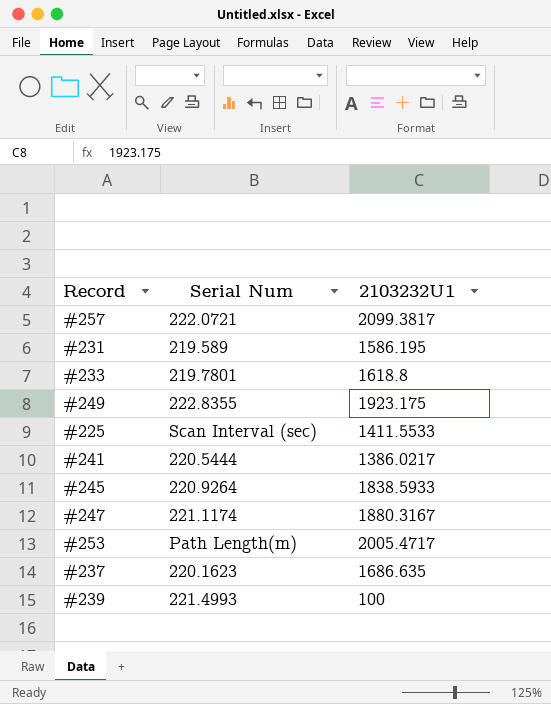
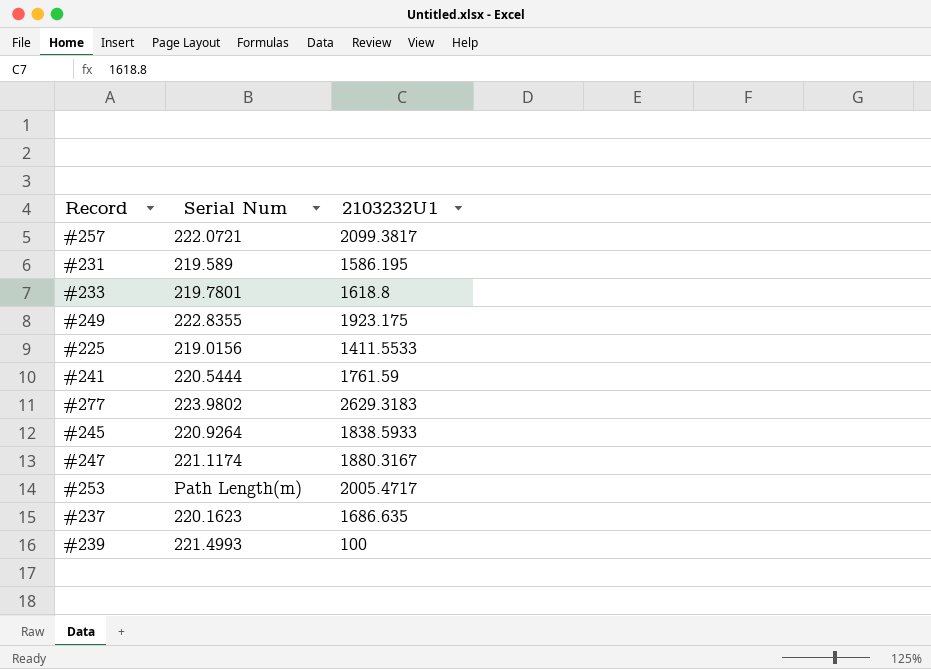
#225 | Serial Num: Scan Interval (sec) -> 219.0156
#241 | 2103232U1: 1386.0217 -> 1761.59
row #277: none -> 223.9802 | 2629.3183

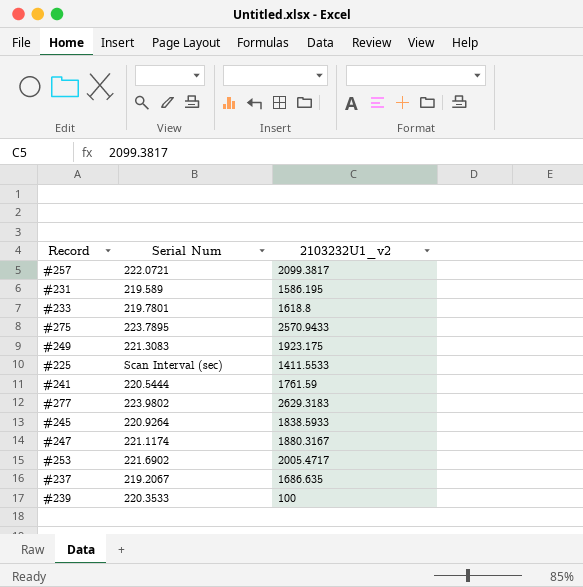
column name: 2103232U1 -> 2103232U1_v2
row #275: none -> 223.7895 | 2570.9433
#249 | Serial Num: 222.8355 -> 221.3083
#225 | Serial Num: 219.0156 -> Scan Interval (sec)
#253 | Serial Num: Path Length(m) -> 221.6902
#237 | Serial Num: 220.1623 -> 219.2067
#239 | Serial Num: 221.4993 -> 220.3533

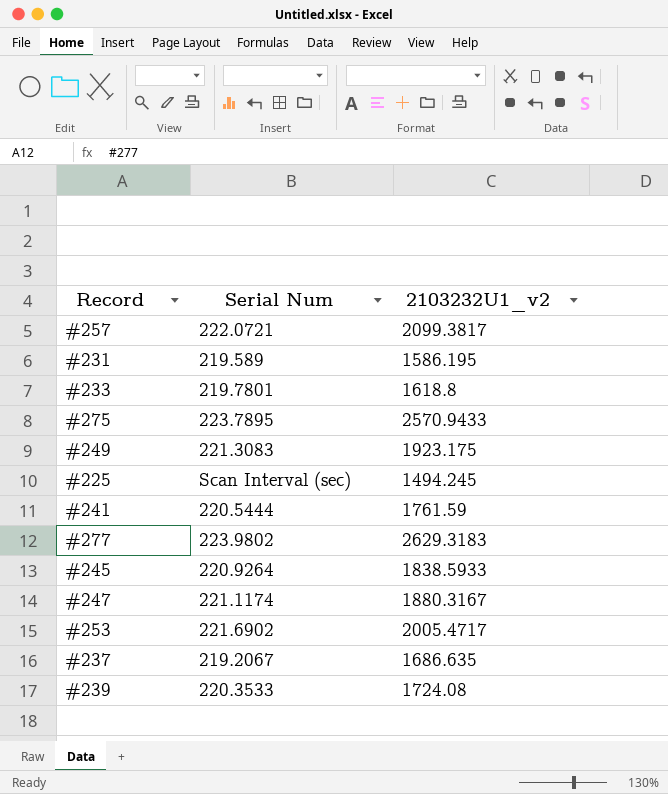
#225 | 2103232U1_v2: 1411.5533 -> 1494.245
#239 | 2103232U1_v2: 100 -> 1724.08

